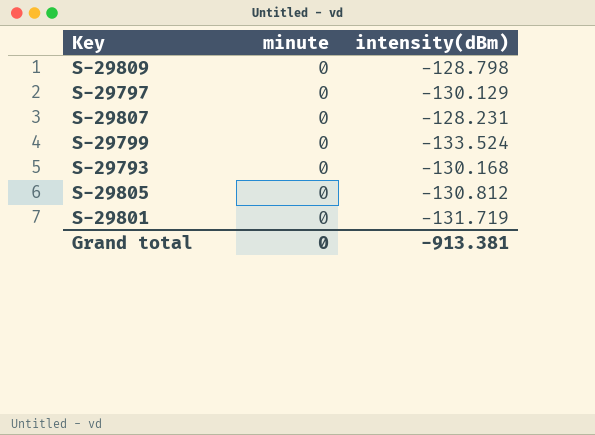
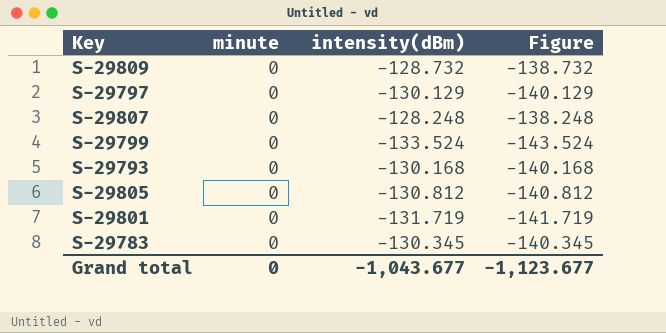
column Figure | formula: none -> [intensity(dBm)] - 10
S-29809 | intensity(dBm): -128.798 -> -128.732
S-29807 | intensity(dBm): -128.231 -> -128.248
row S-29783: none -> 0 | -130.345 | -140.345
Grand total | intensity(dBm): -913.381 -> -1,043.677

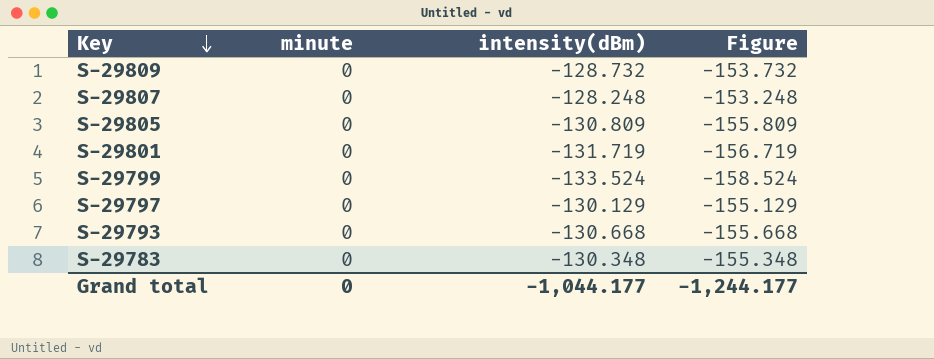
row order: none -> Key descending
column Figure | formula: [intensity(dBm)] - 10 -> [intensity(dBm)] - 25
S-29805 | intensity(dBm): -130.812 -> -130.809
S-29793 | intensity(dBm): -130.168 -> -130.668
S-29783 | intensity(dBm): -130.345 -> -130.348
Grand total | intensity(dBm): -1,043.677 -> -1,044.177
Grand total | Figure: -1,123.677 -> -1,244.177

